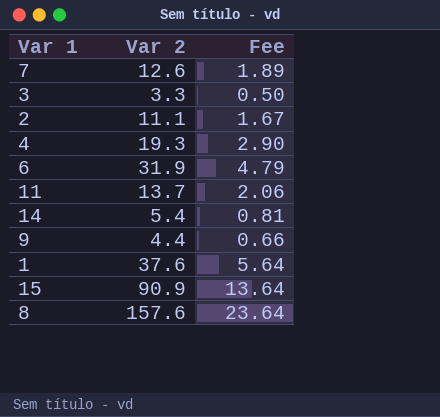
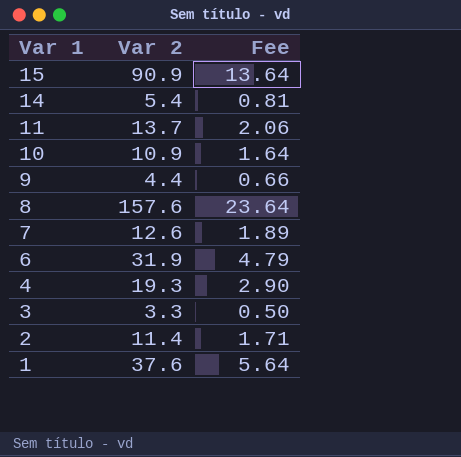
row order: none -> Var 1 descending
row 10: none -> 10.9 | 1.64
2 | Var 2: 11.1 -> 11.4
2 | Fee: 1.67 -> 1.71

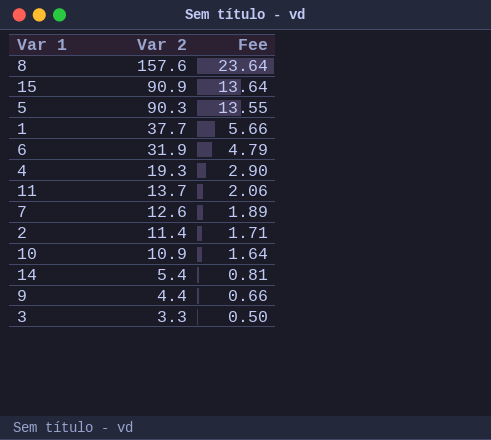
row order: Var 1 descending -> Var 2 descending
row 5: none -> 90.3 | 13.55
1 | Var 2: 37.6 -> 37.7
1 | Fee: 5.64 -> 5.66

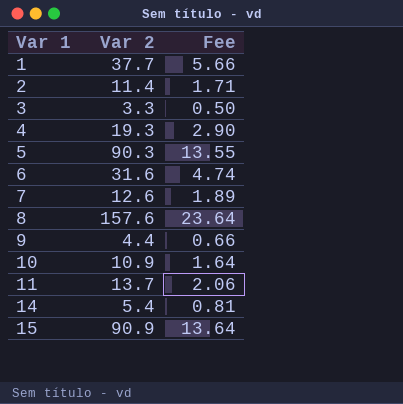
row order: Var 2 descending -> Var 1 ascending
6 | Var 2: 31.9 -> 31.6
6 | Fee: 4.79 -> 4.74

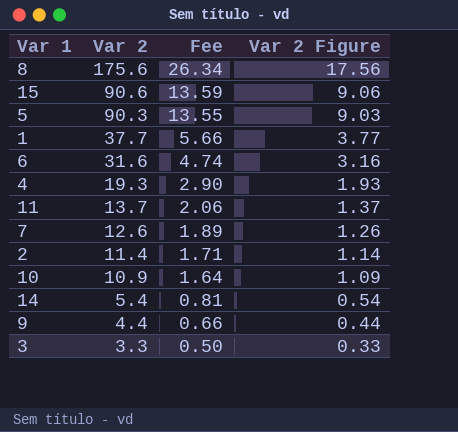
row order: Var 1 ascending -> Var 2 descending
column Var 2 Figure | formula: none -> [Var 2] * 0.1
8 | Var 2: 157.6 -> 175.6
8 | Fee: 23.64 -> 26.34
15 | Var 2: 90.9 -> 90.6
15 | Fee: 13.64 -> 13.59

